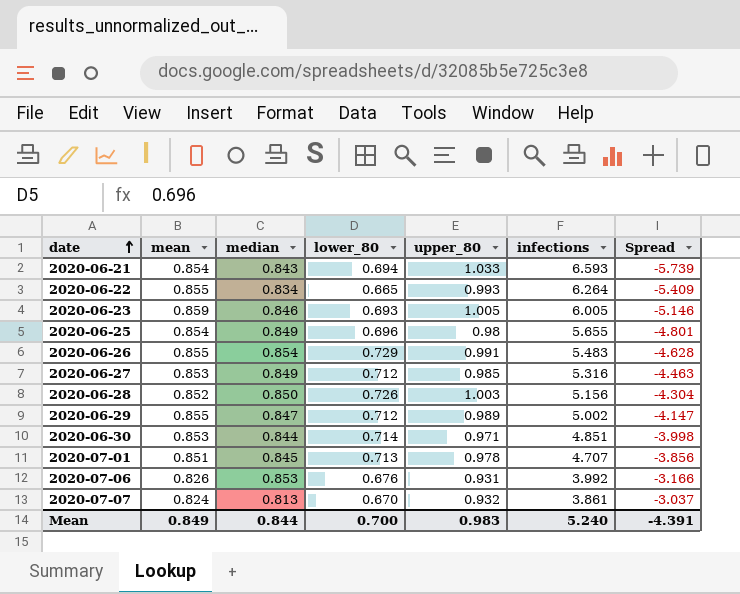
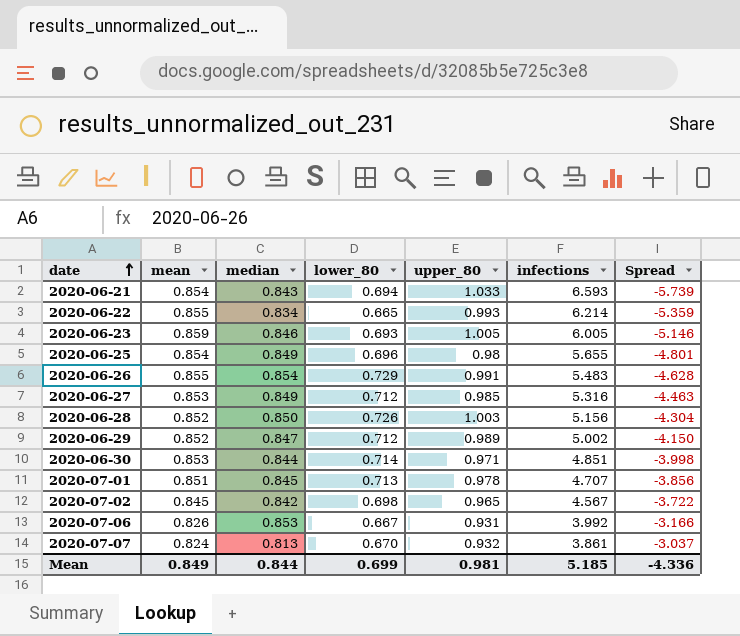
2020-06-22 | infections: 6.264 -> 6.214
2020-06-22 | Spread: -5.409 -> -5.359
2020-06-29 | mean: 0.855 -> 0.852
2020-06-29 | Spread: -4.147 -> -4.150
row 2020-07-02: none -> 0.845 | 0.842 | 0.698 | 0.965 | 4.567 | -3.722
2020-07-06 | lower_80: 0.676 -> 0.667
Mean | lower_80: 0.700 -> 0.699
Mean | upper_80: 0.983 -> 0.981
Mean | infections: 5.240 -> 5.185
Mean | Spread: -4.391 -> -4.336

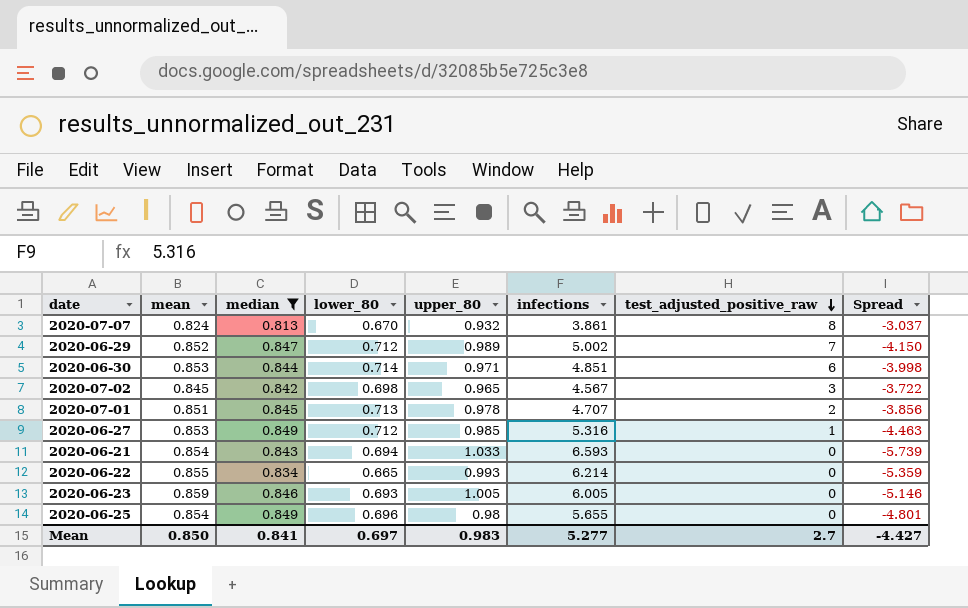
filter: none -> median <= 0.849
row order: date ascending -> test_adjusted_positive_raw descending
column test_adjusted_positive_raw | position: none -> 7
Mean | mean: 0.849 -> 0.850
Mean | median: 0.844 -> 0.841
Mean | lower_80: 0.699 -> 0.697
Mean | upper_80: 0.981 -> 0.983
Mean | infections: 5.185 -> 5.277
Mean | Spread: -4.336 -> -4.427

